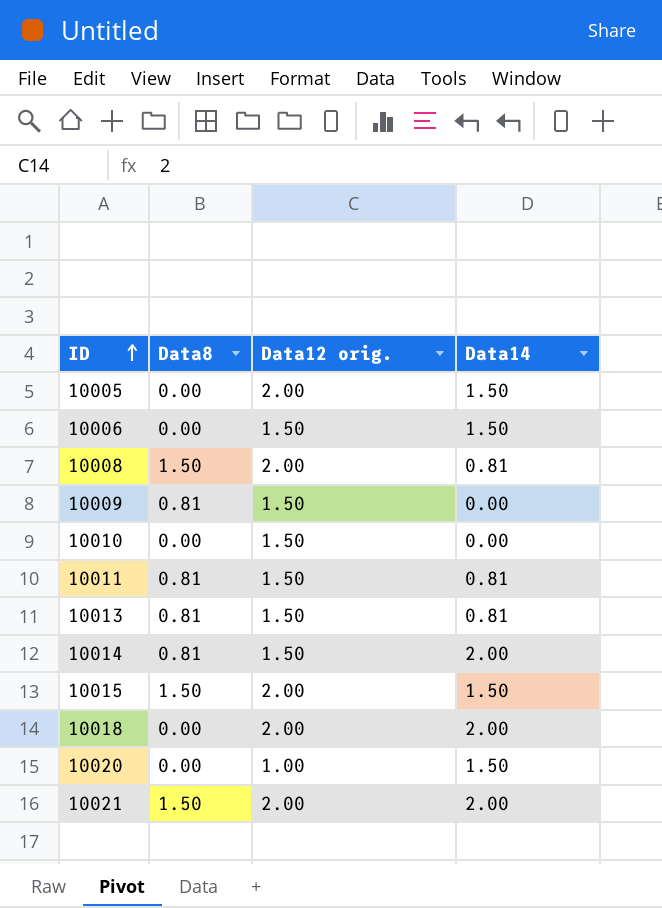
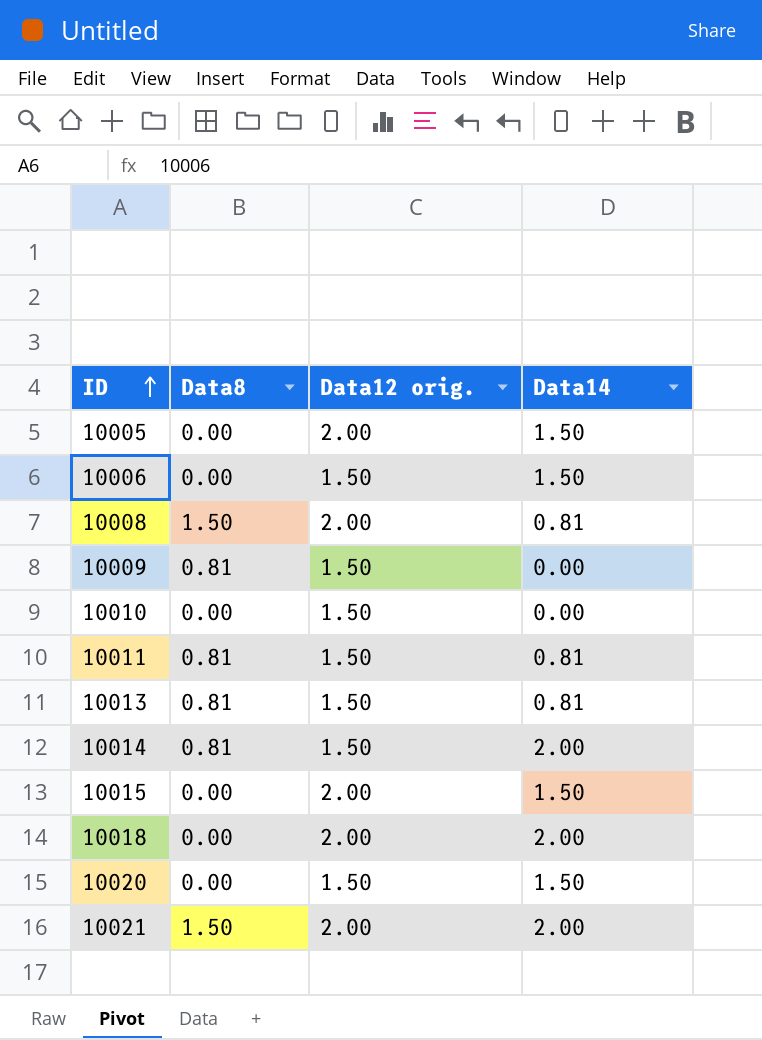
10015 | Data8: 1.50 -> 0.00
10020 | Data12 orig.: 1.00 -> 1.50

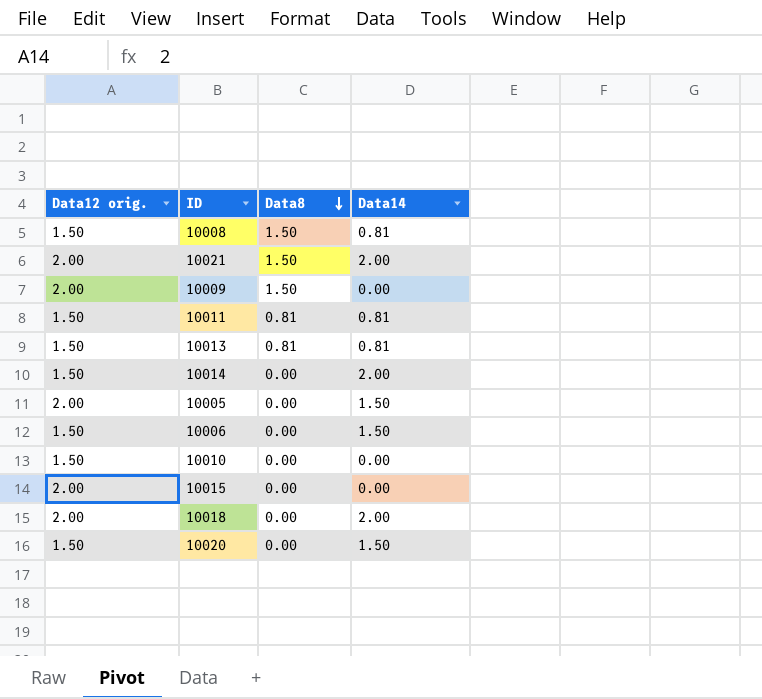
row order: ID ascending -> Data8 descending
column Data12 orig. | position: 3 -> 1
10008 | Data12 orig.: 2.00 -> 1.50
10009 | Data12 orig.: 1.50 -> 2.00
10009 | Data8: 0.81 -> 1.50
10014 | Data8: 0.81 -> 0.00
10015 | Data14: 1.50 -> 0.00

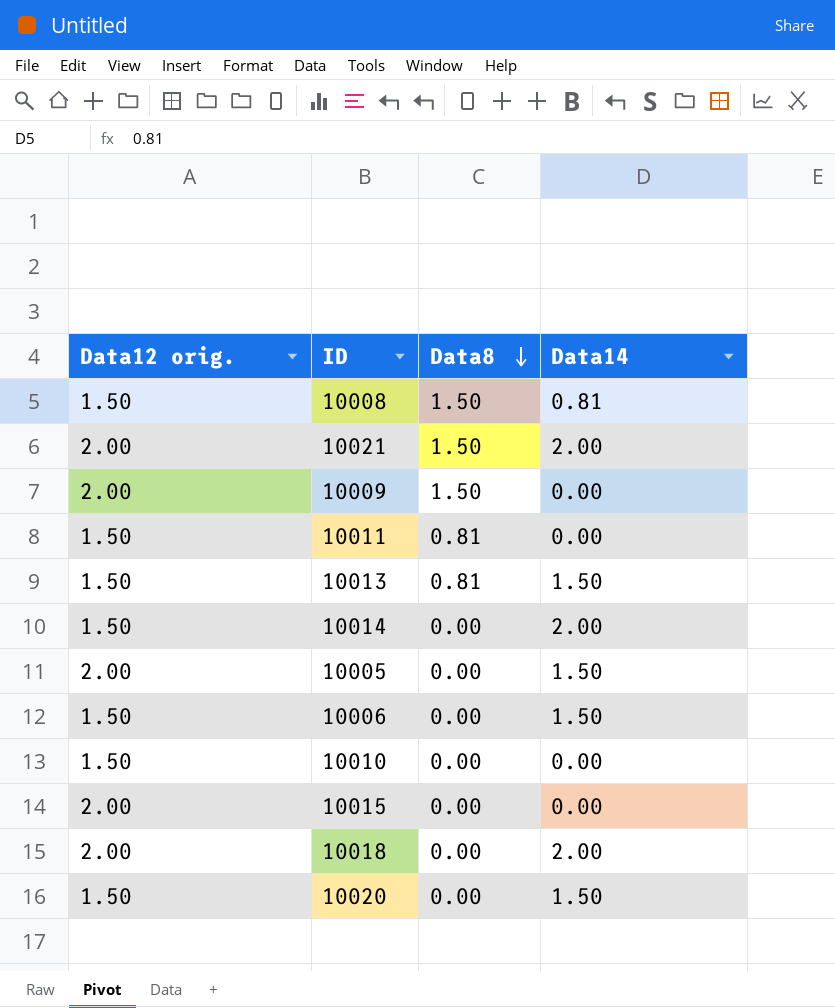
10011 | Data14: 0.81 -> 0.00
10013 | Data14: 0.81 -> 1.50

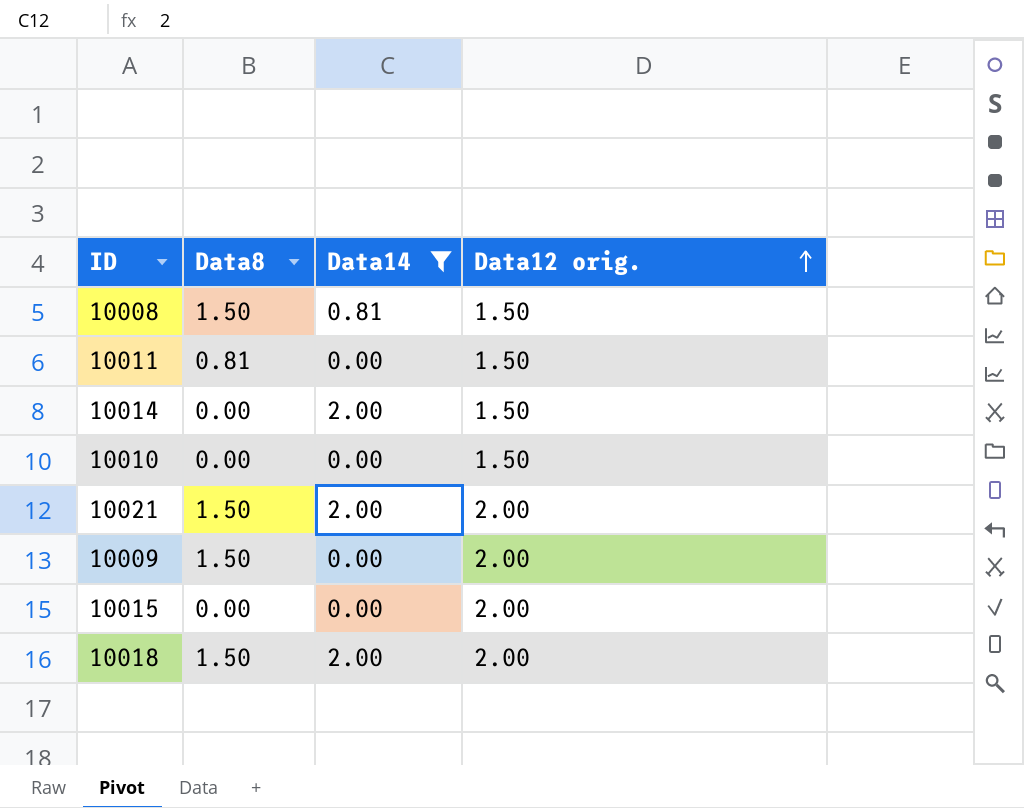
filter: none -> Data14 != 1.50
row order: Data8 descending -> Data12 orig. ascending
column Data12 orig. | position: 1 -> 4
10018 | Data8: 0.00 -> 1.50

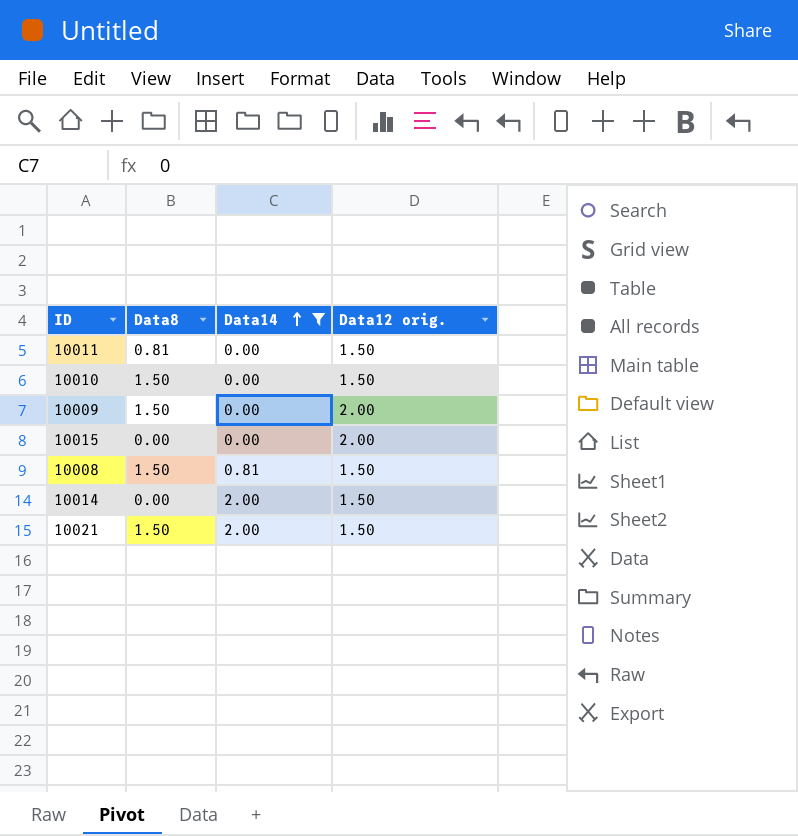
row order: Data12 orig. ascending -> Data14 ascending
row 10018: 1.50 | 2.00 | 2.00 -> none
10010 | Data8: 0.00 -> 1.50
10021 | Data12 orig.: 2.00 -> 1.50

